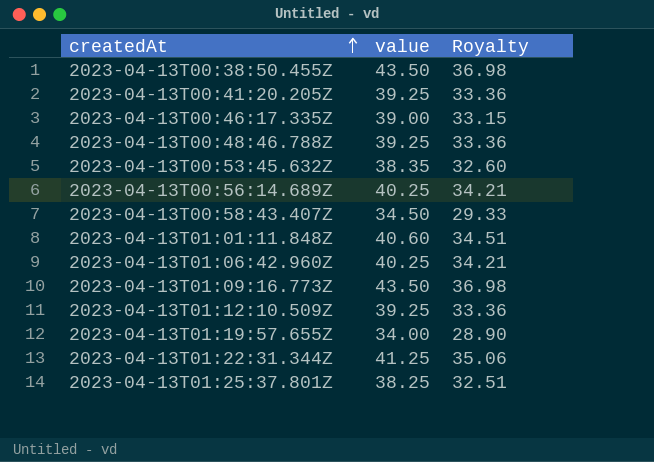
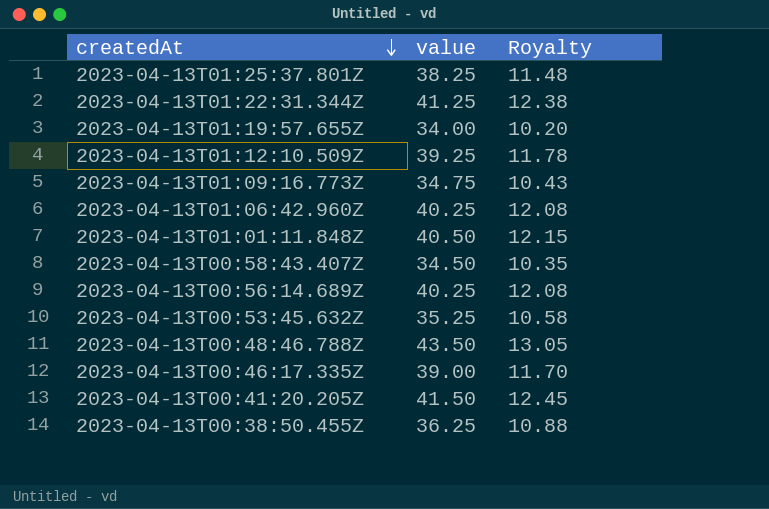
row order: createdAt ascending -> createdAt descending
column Royalty | formula: [value] * 0.85 -> [value] * 0.3
2023-04-13T01:09:16.773Z | value: 43.50 -> 34.75
2023-04-13T01:01:11.848Z | value: 40.60 -> 40.50
2023-04-13T00:53:45.632Z | value: 38.35 -> 35.25
2023-04-13T00:48:46.788Z | value: 39.25 -> 43.50
2023-04-13T00:41:20.205Z | value: 39.25 -> 41.50
2023-04-13T00:38:50.455Z | value: 43.50 -> 36.25

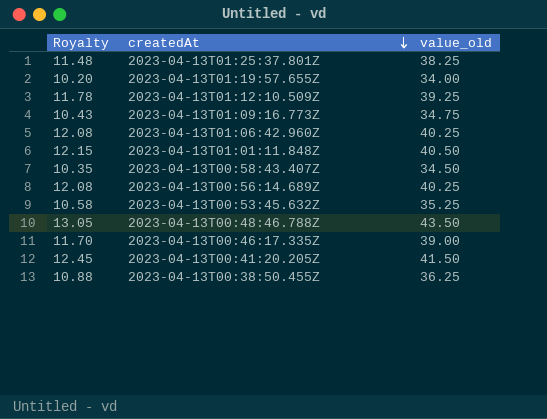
column Royalty | position: 3 -> 1
column name: value -> value_old
row 2023-04-13T01:22:31.344Z: 41.25 | 12.38 -> none

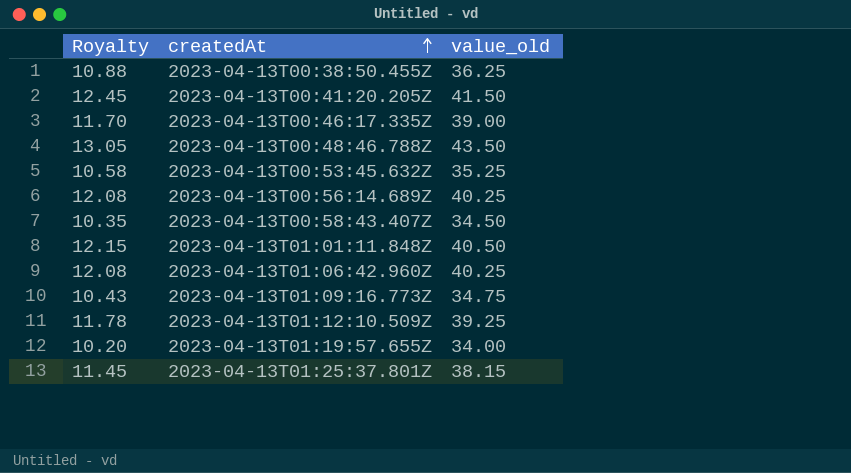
row order: createdAt descending -> createdAt ascending
2023-04-13T01:25:37.801Z | Royalty: 11.48 -> 11.45
2023-04-13T01:25:37.801Z | value_old: 38.25 -> 38.15

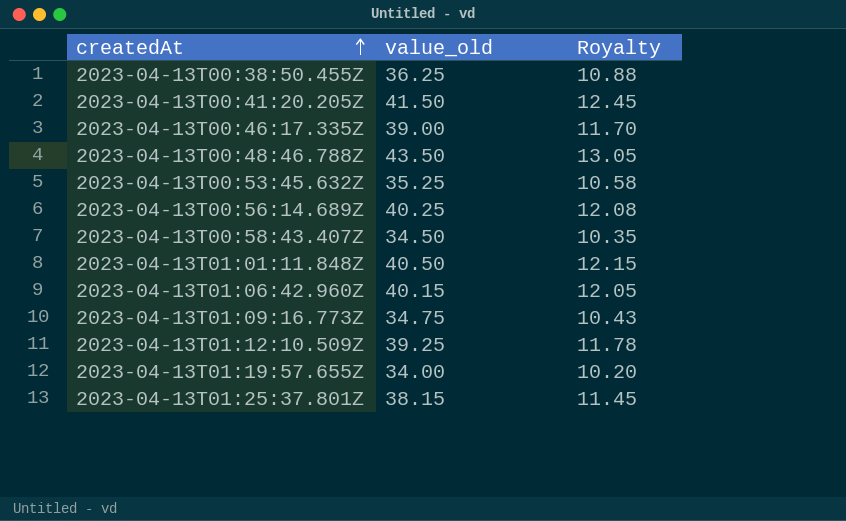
column Royalty | position: 1 -> 3
2023-04-13T01:06:42.960Z | value_old: 40.25 -> 40.15
2023-04-13T01:06:42.960Z | Royalty: 12.08 -> 12.05

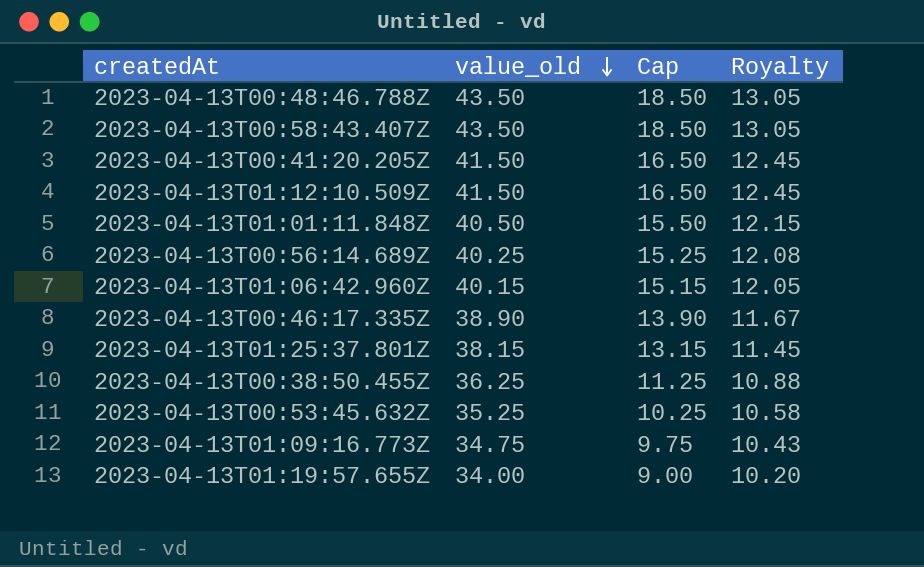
row order: createdAt ascending -> value_old descending
column Cap | formula: none -> [value_old] - 25
2023-04-13T00:58:43.407Z | value_old: 34.50 -> 43.50
2023-04-13T00:58:43.407Z | Royalty: 10.35 -> 13.05
2023-04-13T01:12:10.509Z | value_old: 39.25 -> 41.50
2023-04-13T01:12:10.509Z | Royalty: 11.78 -> 12.45
2023-04-13T00:46:17.335Z | value_old: 39.00 -> 38.90
2023-04-13T00:46:17.335Z | Royalty: 11.70 -> 11.67

